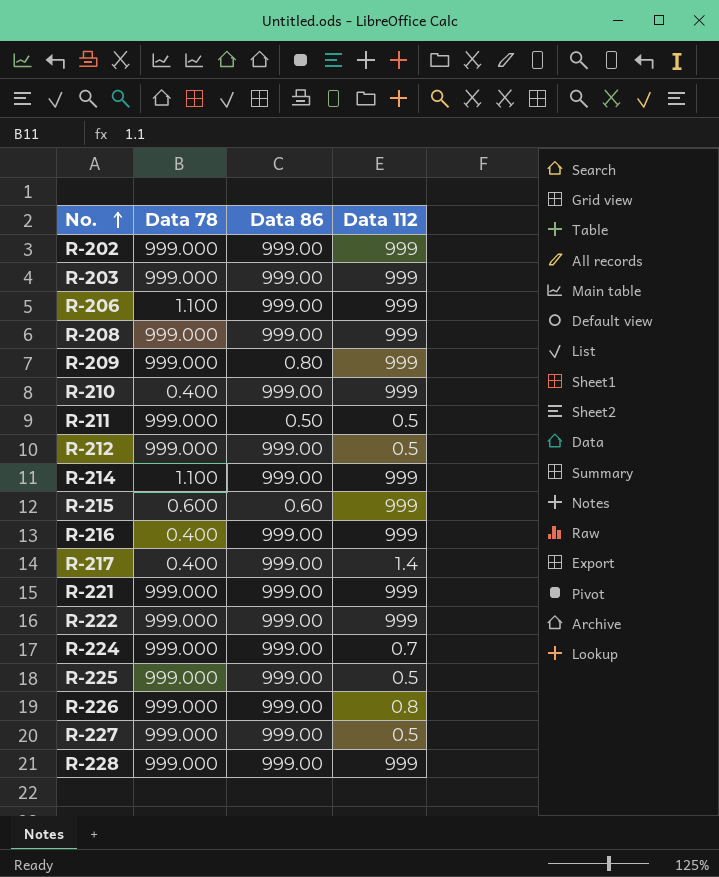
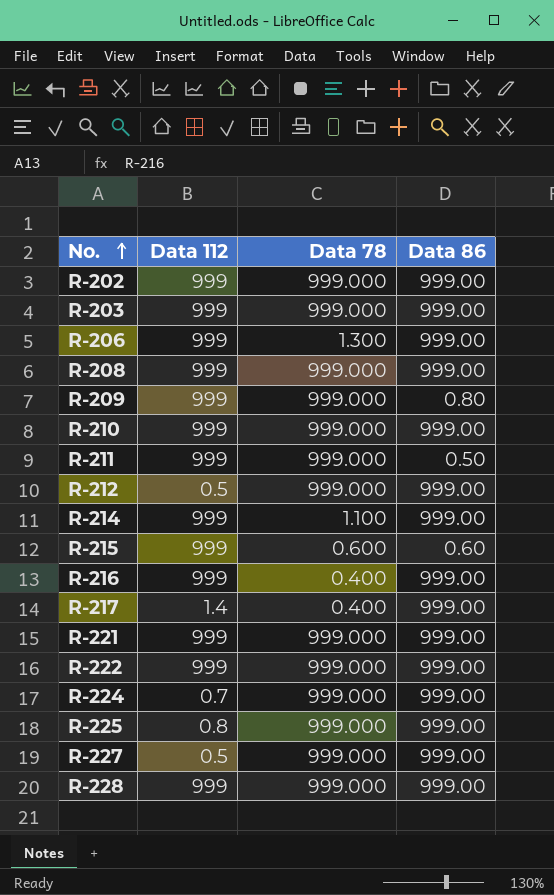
column Data 112 | position: 4 -> 2
row R-226: 999.000 | 999.00 | 0.8 -> none
R-206 | Data 78: 1.100 -> 1.300
R-210 | Data 78: 0.400 -> 999.000
R-211 | Data 112: 0.5 -> 999
R-225 | Data 112: 0.5 -> 0.8

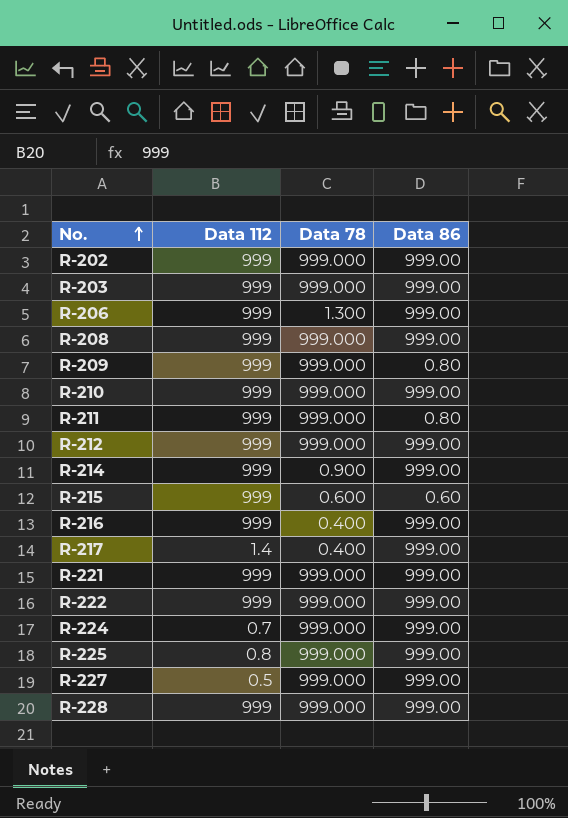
R-211 | Data 86: 0.50 -> 0.80
R-212 | Data 112: 0.5 -> 999
R-214 | Data 78: 1.100 -> 0.900

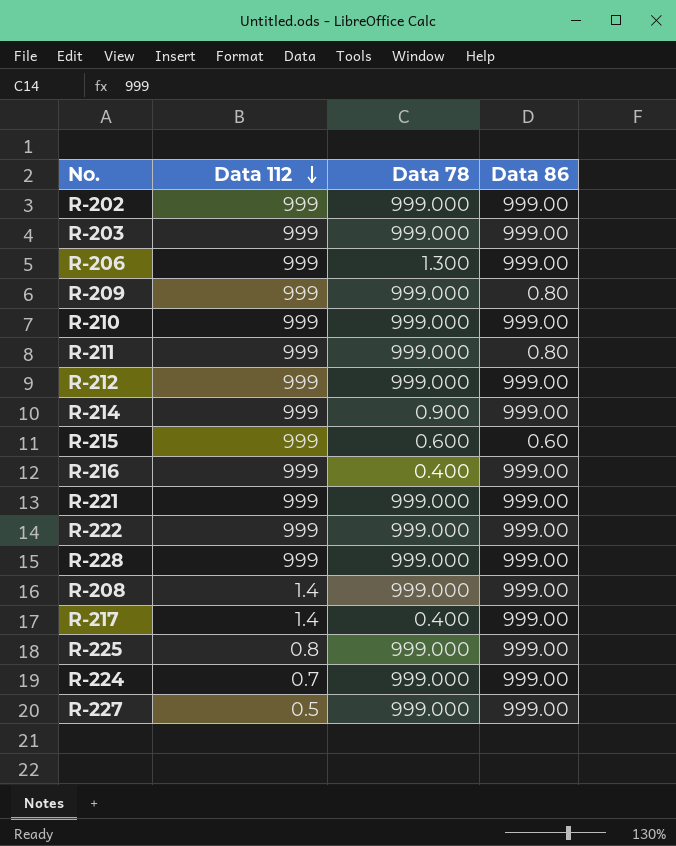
row order: No. ascending -> Data 112 descending
R-208 | Data 112: 999 -> 1.4

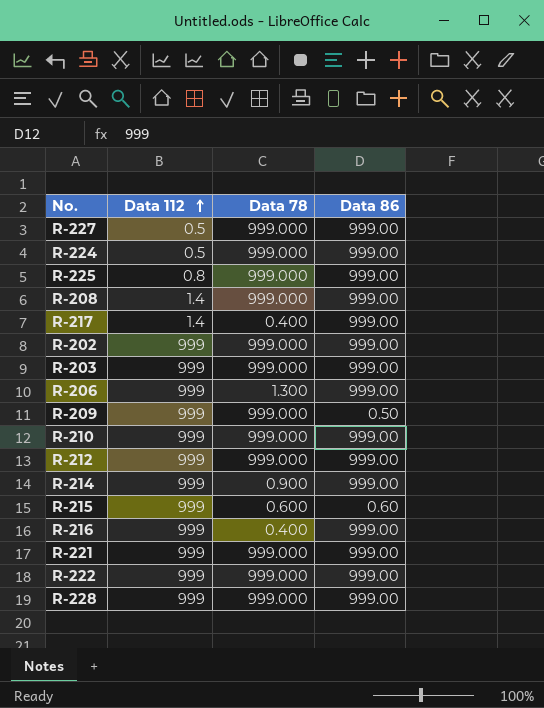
row order: Data 112 descending -> Data 112 ascending
row R-211: 999 | 999.000 | 0.80 -> none
R-224 | Data 112: 0.7 -> 0.5
R-209 | Data 86: 0.80 -> 0.50

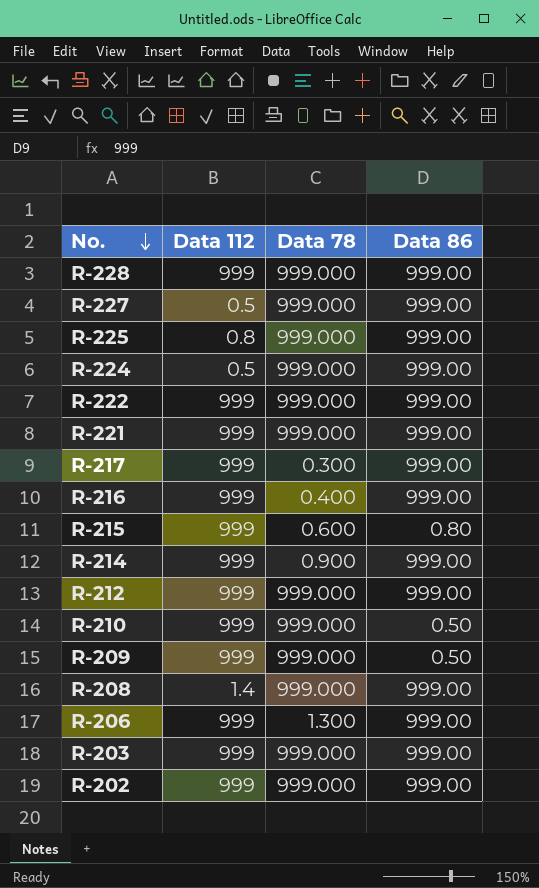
row order: Data 112 ascending -> No. descending
R-217 | Data 112: 1.4 -> 999
R-217 | Data 78: 0.400 -> 0.300
R-215 | Data 86: 0.60 -> 0.80
R-210 | Data 86: 999.00 -> 0.50

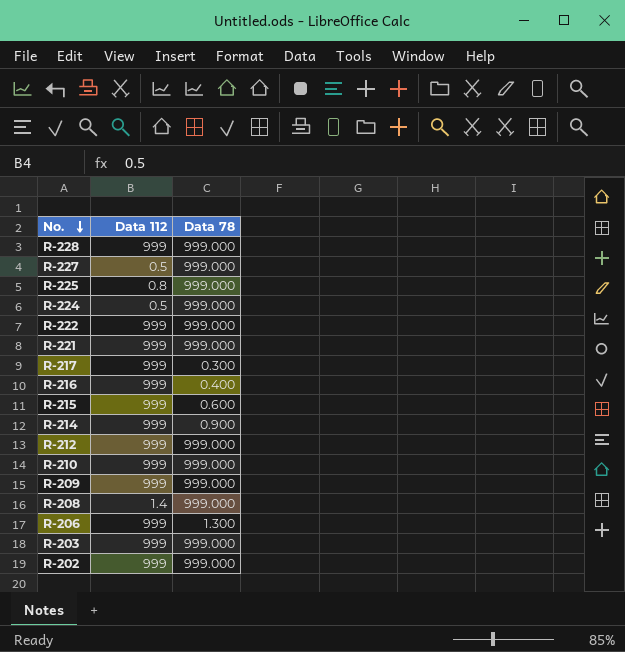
column Data 86 | position: 4 -> none

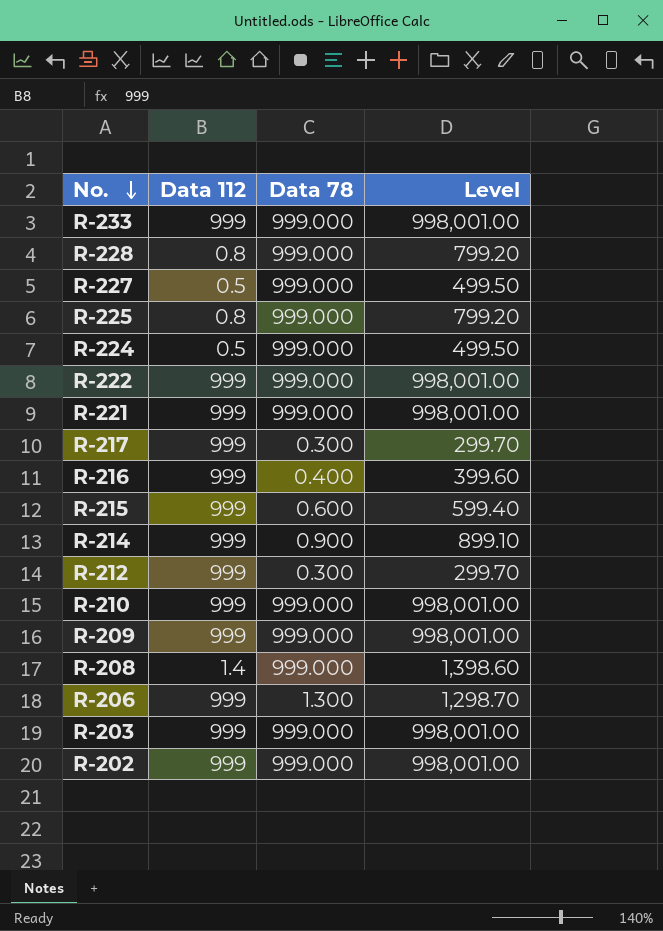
column Level | formula: none -> [Data 112] * [Data 78]
row R-233: none -> 999 | 999.000 | 998,001.00
R-228 | Data 112: 999 -> 0.8
R-212 | Data 78: 999.000 -> 0.300

